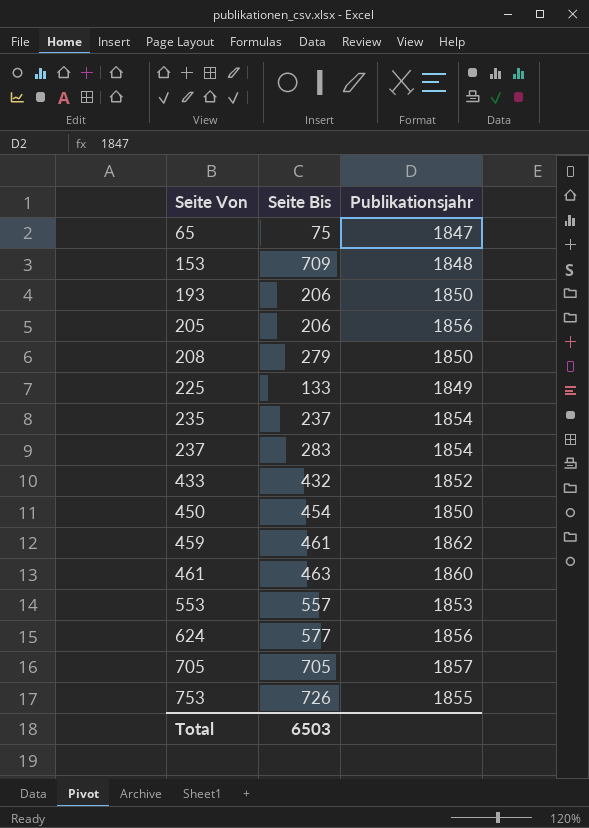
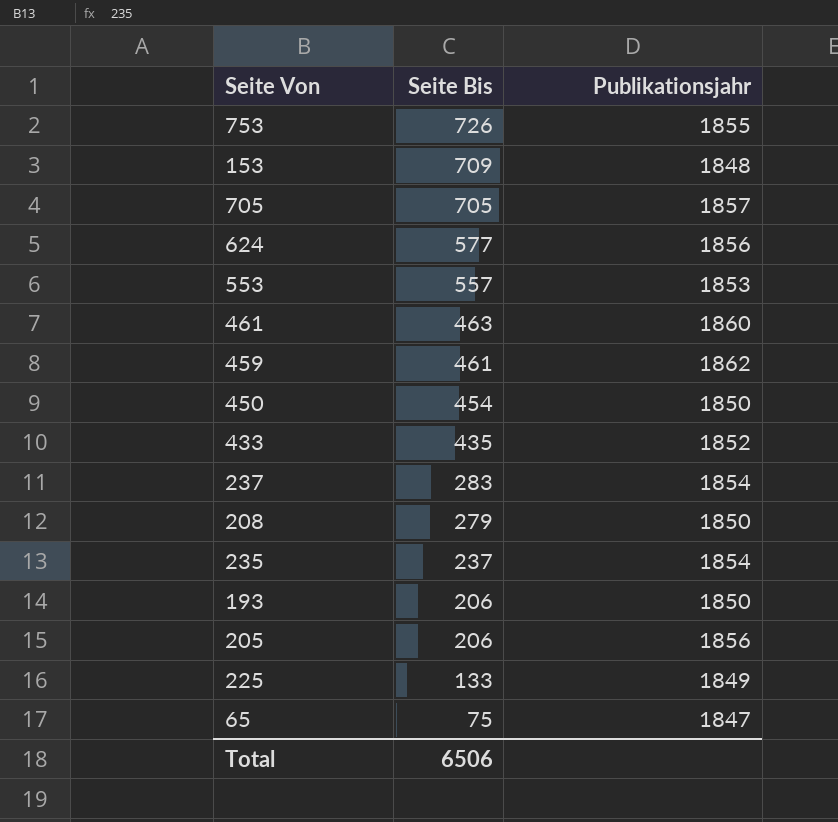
row order: Seite Von ascending -> Seite Bis descending
433 | Seite Bis: 432 -> 435
Total | Seite Bis: 6503 -> 6506

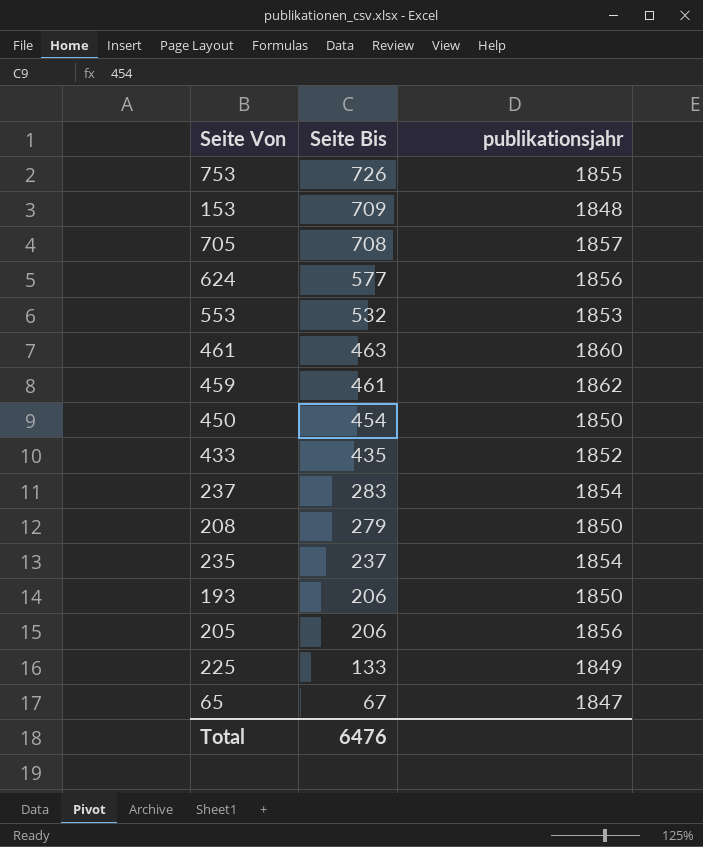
column name: Publikationsjahr -> publikationsjahr
705 | Seite Bis: 705 -> 708
553 | Seite Bis: 557 -> 532
65 | Seite Bis: 75 -> 67
Total | Seite Bis: 6506 -> 6476

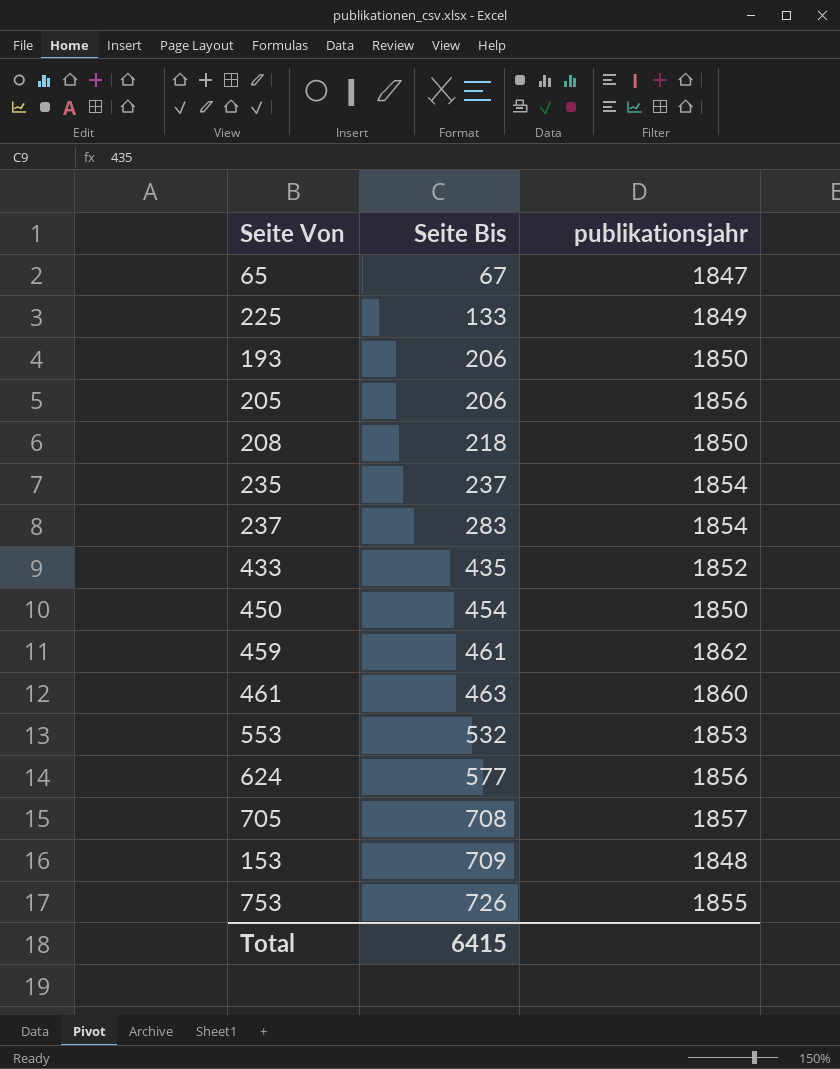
row order: Seite Bis descending -> Seite Bis ascending
208 | Seite Bis: 279 -> 218
Total | Seite Bis: 6476 -> 6415

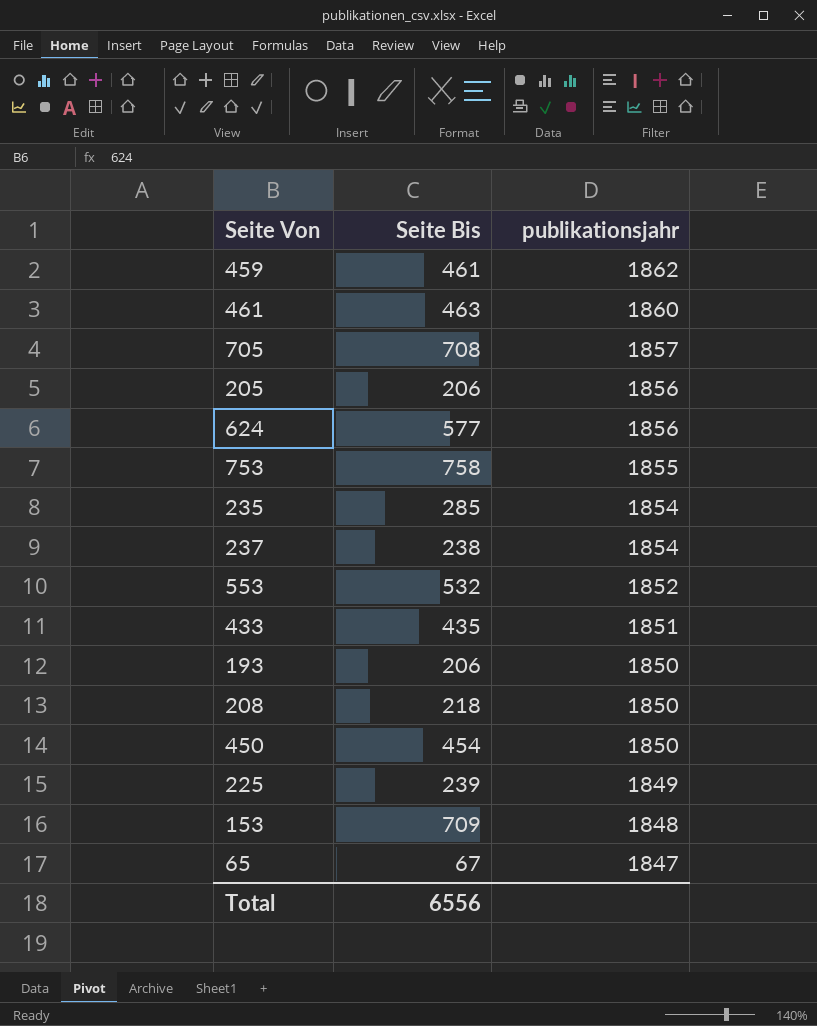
row order: Seite Bis ascending -> publikationsjahr descending
753 | Seite Bis: 726 -> 758
235 | Seite Bis: 237 -> 285
237 | Seite Bis: 283 -> 238
553 | publikationsjahr: 1853 -> 1852
433 | publikationsjahr: 1852 -> 1851
225 | Seite Bis: 133 -> 239
Total | Seite Bis: 6415 -> 6556

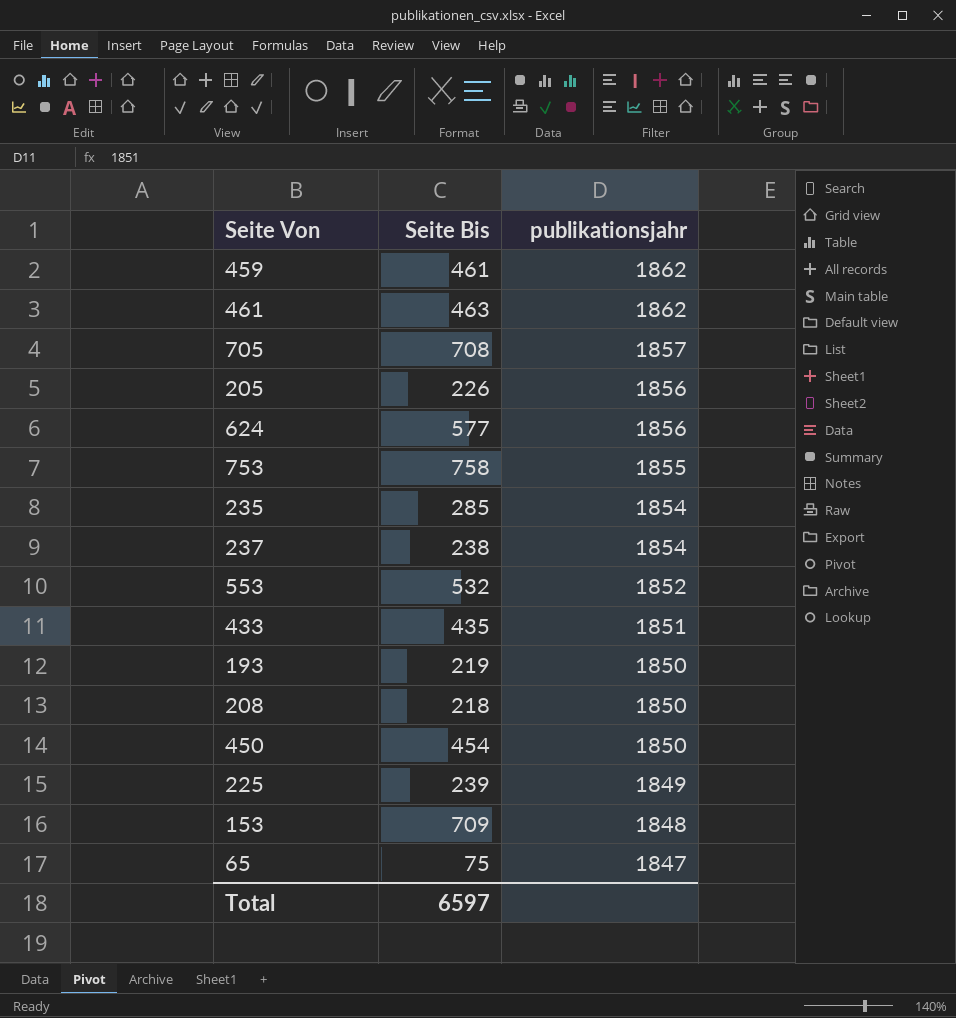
461 | publikationsjahr: 1860 -> 1862
205 | Seite Bis: 206 -> 226
193 | Seite Bis: 206 -> 219
65 | Seite Bis: 67 -> 75
Total | Seite Bis: 6556 -> 6597

